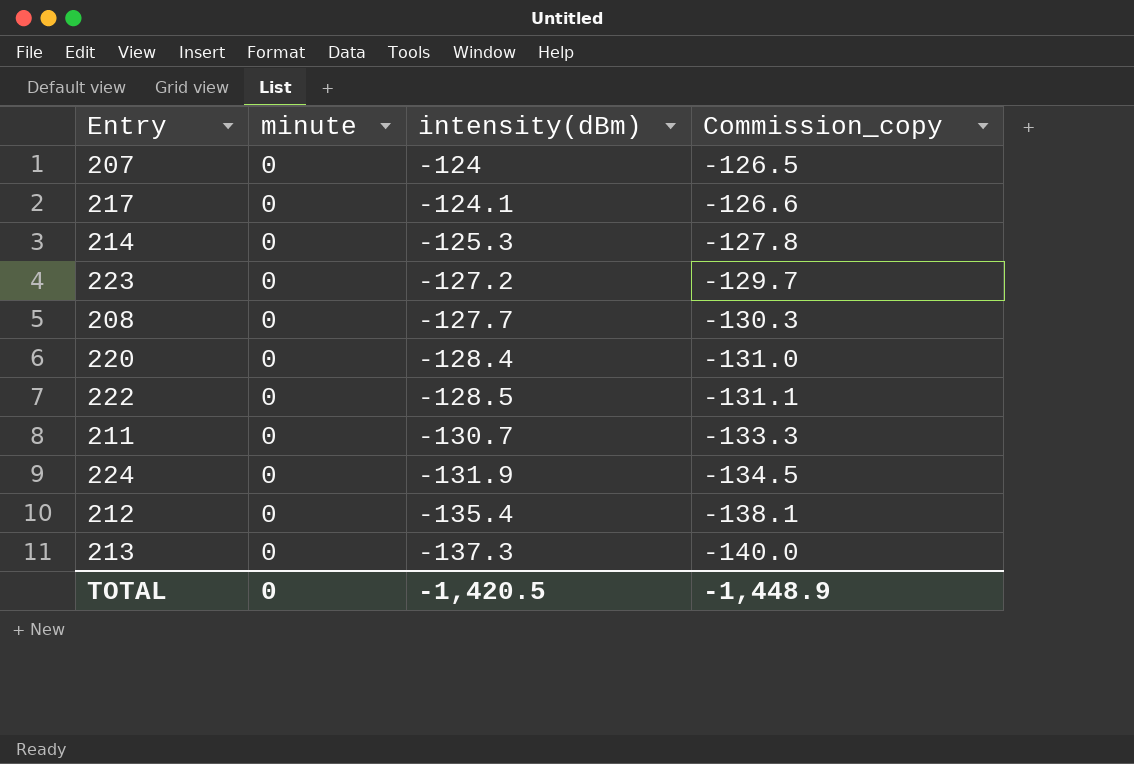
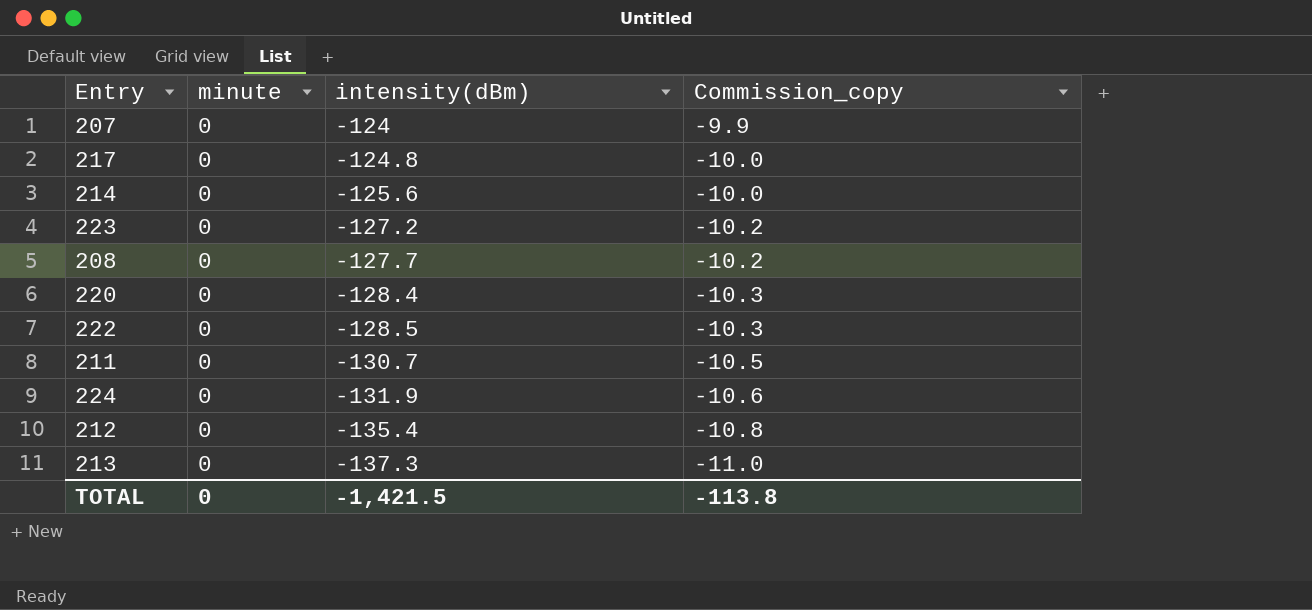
column Commission_copy | formula: [intensity(dBm)] * 1.02 -> [intensity(dBm)] * 0.08
217 | intensity(dBm): -124.1 -> -124.8
214 | intensity(dBm): -125.3 -> -125.6
TOTAL | intensity(dBm): -1,420.5 -> -1,421.5
TOTAL | Commission_copy: -1,448.9 -> -113.8

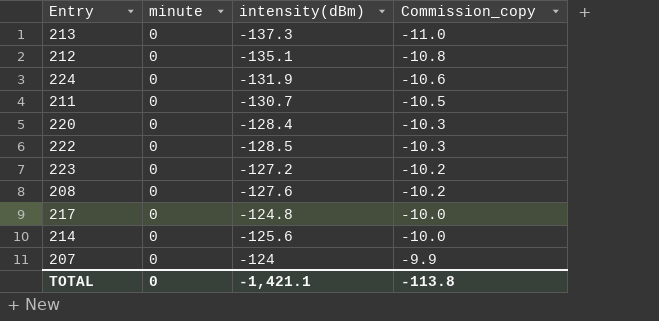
row order: intensity(dBm) descending -> Commission_copy ascending
212 | intensity(dBm): -135.4 -> -135.1
208 | intensity(dBm): -127.7 -> -127.6
TOTAL | intensity(dBm): -1,421.5 -> -1,421.1

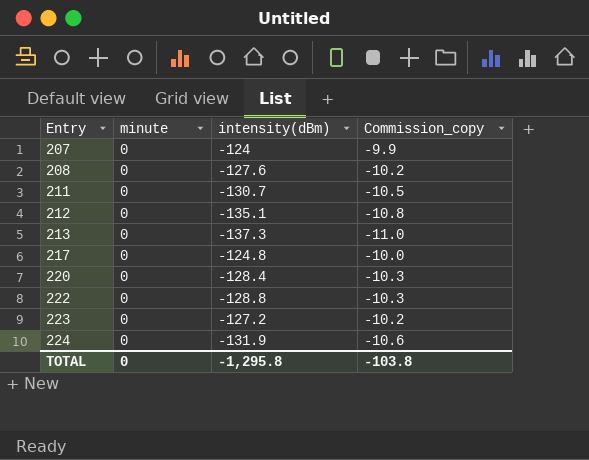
row order: Commission_copy ascending -> Entry ascending
row 214: 0 | -125.6 | -10.0 -> none
222 | intensity(dBm): -128.5 -> -128.8
TOTAL | intensity(dBm): -1,421.1 -> -1,295.8
TOTAL | Commission_copy: -113.8 -> -103.8

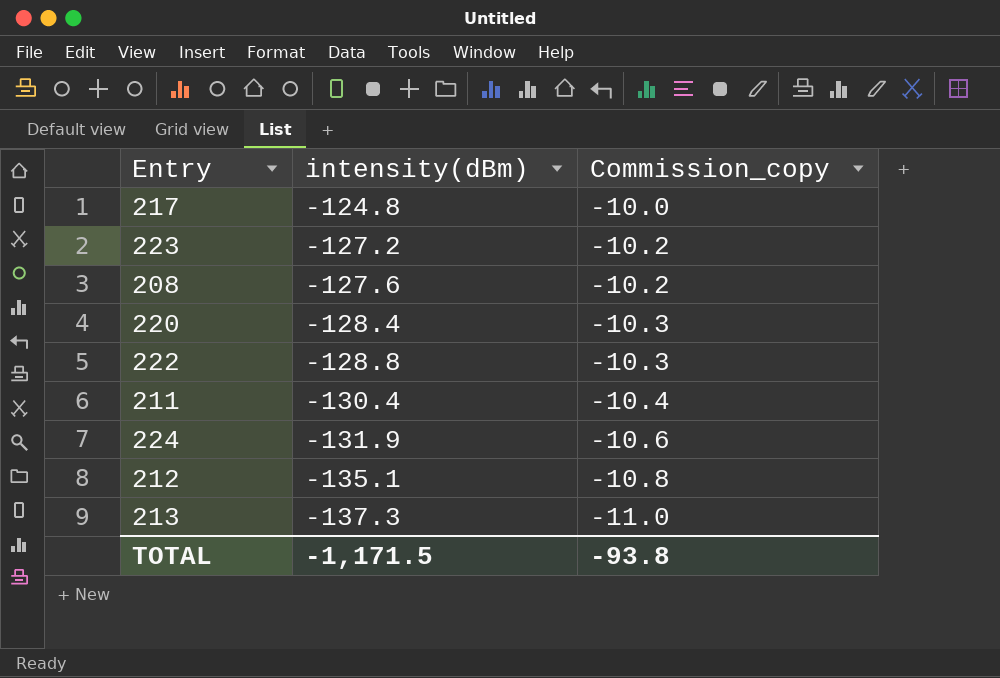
row order: Entry ascending -> intensity(dBm) descending
column minute | position: 2 -> none
row 207: 0 | -124 | -9.9 -> none
211 | intensity(dBm): -130.7 -> -130.4
211 | Commission_copy: -10.5 -> -10.4
TOTAL | intensity(dBm): -1,295.8 -> -1,171.5
TOTAL | Commission_copy: -103.8 -> -93.8

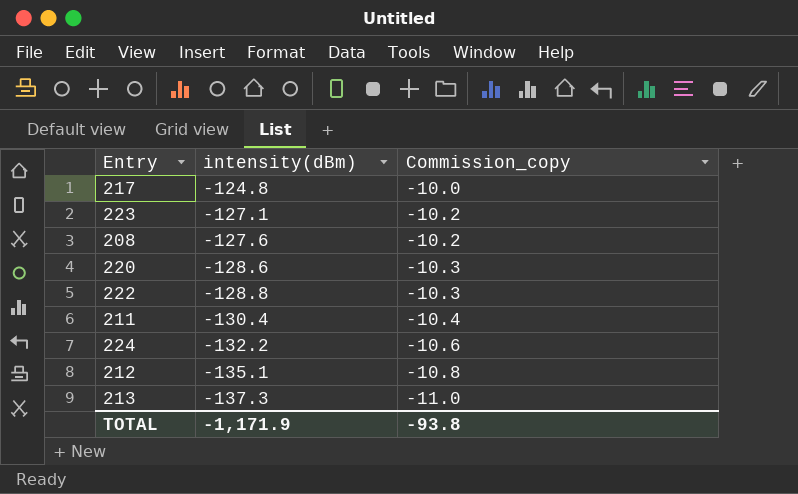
223 | intensity(dBm): -127.2 -> -127.1
220 | intensity(dBm): -128.4 -> -128.6
224 | intensity(dBm): -131.9 -> -132.2
TOTAL | intensity(dBm): -1,171.5 -> -1,171.9

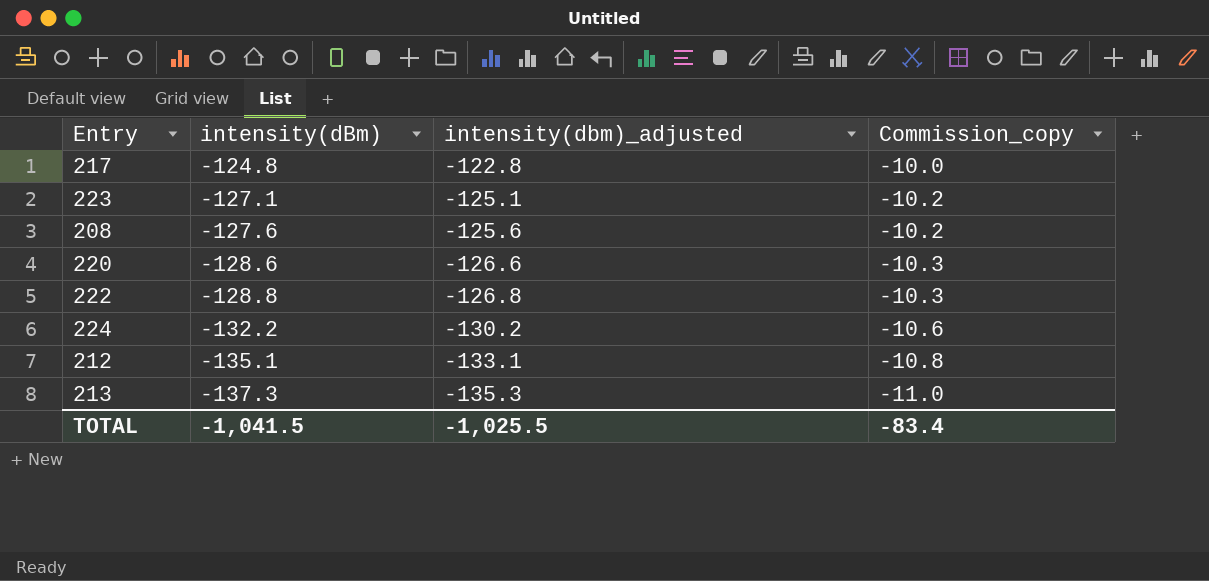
column intensity(dbm)_adjusted | formula: none -> [intensity(dBm)] + 2
row 211: -130.4 | -10.4 -> none
TOTAL | intensity(dBm): -1,171.9 -> -1,041.5
TOTAL | Commission_copy: -93.8 -> -83.4

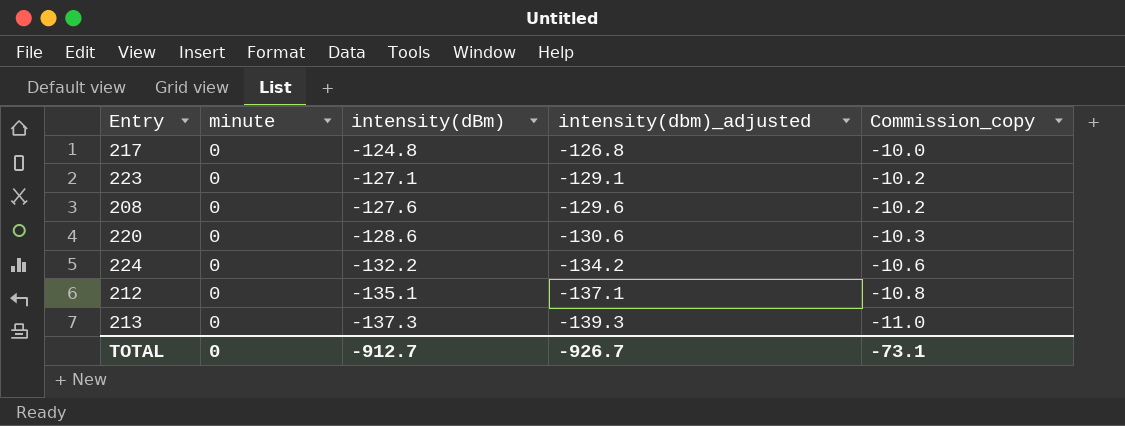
column minute | position: none -> 2
column intensity(dbm)_adjusted | formula: [intensity(dBm)] + 2 -> [intensity(dBm)] - 2
row 222: -128.8 | -126.8 | -10.3 -> none
TOTAL | intensity(dBm): -1,041.5 -> -912.7
TOTAL | intensity(dbm)_adjusted: -1,025.5 -> -926.7
TOTAL | Commission_copy: -83.4 -> -73.1

